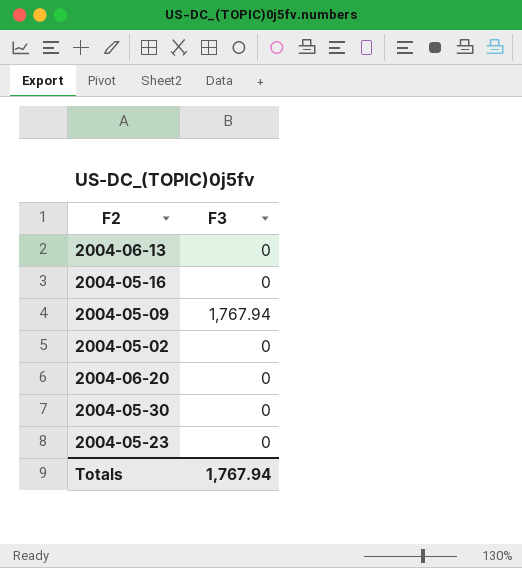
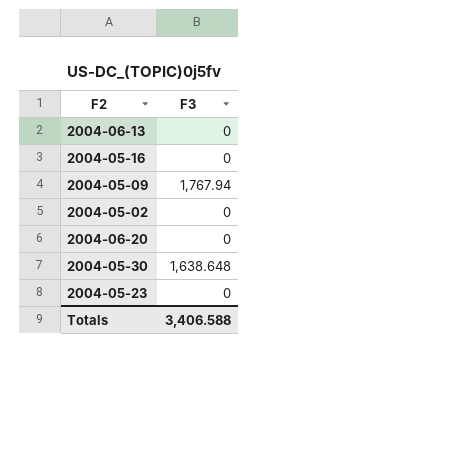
2004-05-30 | F3: 0 -> 1,638.648
Totals | F3: 1,767.94 -> 3,406.588

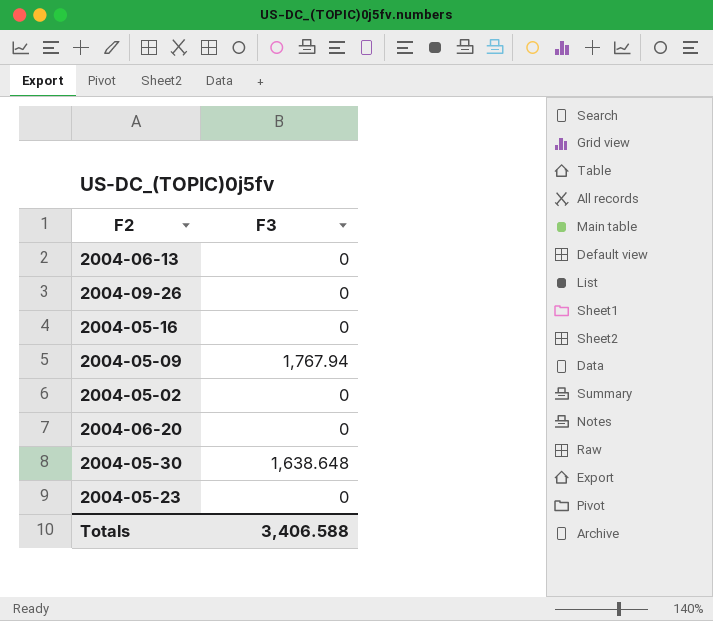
row 2004-09-26: none -> 0

